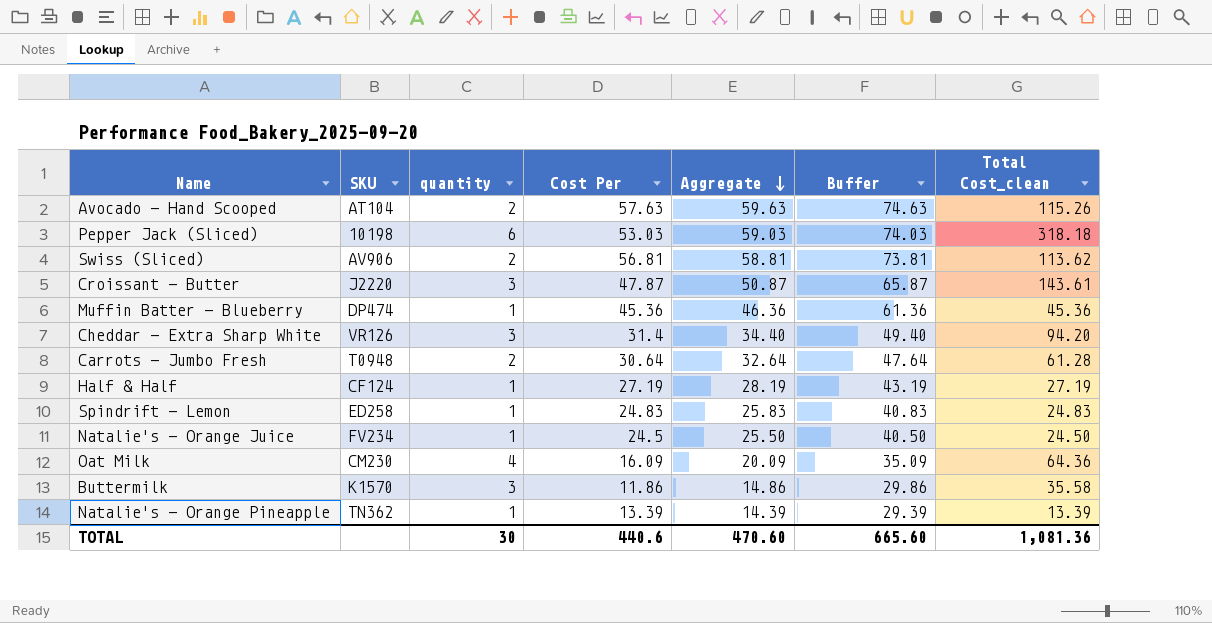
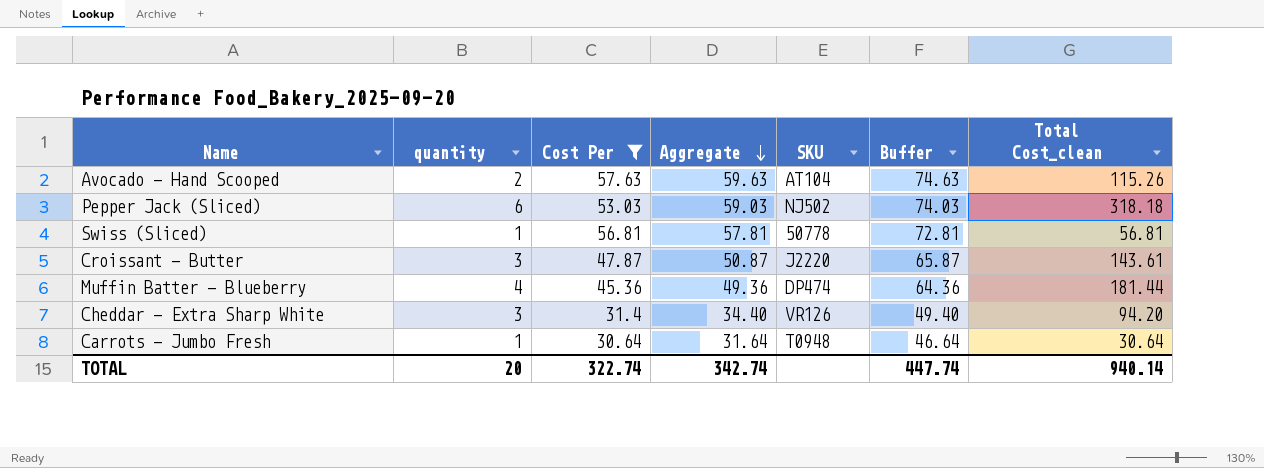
filter: none -> Cost Per >= 30.64
column SKU | position: 2 -> 5
Pepper Jack (Sliced) | SKU: 10198 -> NJ502
Swiss (Sliced) | quantity: 2 -> 1
Swiss (Sliced) | Aggregate: 58.81 -> 57.81
Swiss (Sliced) | SKU: AV906 -> 50778
Swiss (Sliced) | Buffer: 73.81 -> 72.81
Swiss (Sliced) | Total Cost_clean: 113.62 -> 56.81
Muffin Batter - Blueberry | quantity: 1 -> 4
Muffin Batter - Blueberry | Aggregate: 46.36 -> 49.36
Muffin Batter - Blueberry | Buffer: 61.36 -> 64.36
Muffin Batter - Blueberry | Total Cost_clean: 45.36 -> 181.44
Carrots - Jumbo Fresh | quantity: 2 -> 1
Carrots - Jumbo Fresh | Aggregate: 32.64 -> 31.64
Carrots - Jumbo Fresh | Buffer: 47.64 -> 46.64
Carrots - Jumbo Fresh | Total Cost_clean: 61.28 -> 30.64
TOTAL | quantity: 30 -> 20
TOTAL | Cost Per: 440.6 -> 322.74
TOTAL | Aggregate: 470.60 -> 342.74
TOTAL | Buffer: 665.60 -> 447.74
TOTAL | Total Cost_clean: 1,081.36 -> 940.14

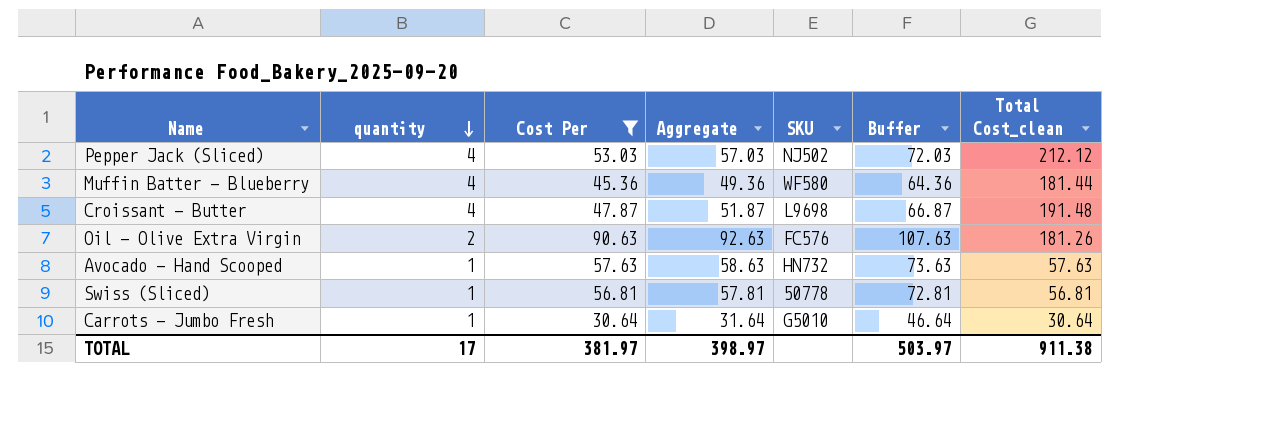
row order: Aggregate descending -> quantity descending
row Cheddar - Extra Sharp White: 3 | 31.4 | 34.40 | VR126 | 49.40 | 94.20 -> none
Pepper Jack (Sliced) | quantity: 6 -> 4
Pepper Jack (Sliced) | Aggregate: 59.03 -> 57.03
Pepper Jack (Sliced) | Buffer: 74.03 -> 72.03
Pepper Jack (Sliced) | Total Cost_clean: 318.18 -> 212.12
Muffin Batter - Blueberry | SKU: DP474 -> WF580
Croissant - Butter | quantity: 3 -> 4
Croissant - Butter | Aggregate: 50.87 -> 51.87
Croissant - Butter | SKU: J2220 -> L9698
Croissant - Butter | Buffer: 65.87 -> 66.87
Croissant - Butter | Total Cost_clean: 143.61 -> 191.48
row Oil - Olive Extra Virgin: none -> 2 | 90.63 | 92.63 | FC576 | 107.63 | 181.26
Avocado - Hand Scooped | quantity: 2 -> 1
Avocado - Hand Scooped | Aggregate: 59.63 -> 58.63
Avocado - Hand Scooped | SKU: AT104 -> HN732
Avocado - Hand Scooped | Buffer: 74.63 -> 73.63
Avocado - Hand Scooped | Total Cost_clean: 115.26 -> 57.63
Carrots - Jumbo Fresh | SKU: T0948 -> G5010
TOTAL | quantity: 20 -> 17
TOTAL | Cost Per: 322.74 -> 381.97
TOTAL | Aggregate: 342.74 -> 398.97
TOTAL | Buffer: 447.74 -> 503.97
TOTAL | Total Cost_clean: 940.14 -> 911.38

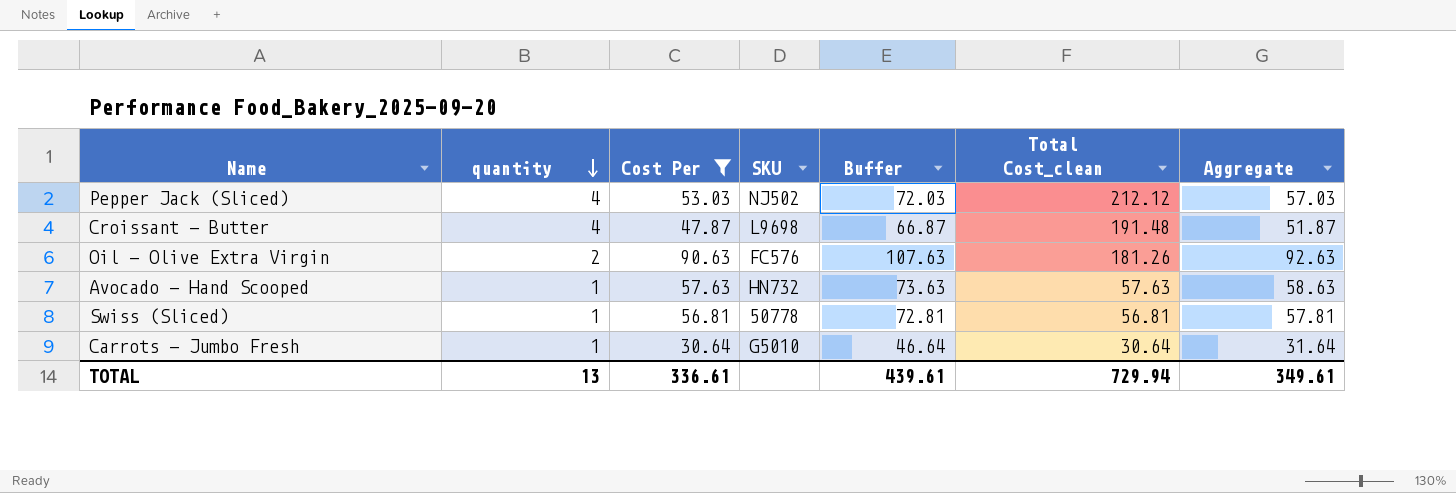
column Aggregate | position: 4 -> 7
row Muffin Batter - Blueberry: 4 | 45.36 | 49.36 | WF580 | 64.36 | 181.44 -> none
TOTAL | quantity: 17 -> 13
TOTAL | Cost Per: 381.97 -> 336.61
TOTAL | Buffer: 503.97 -> 439.61
TOTAL | Total Cost_clean: 911.38 -> 729.94
TOTAL | Aggregate: 398.97 -> 349.61

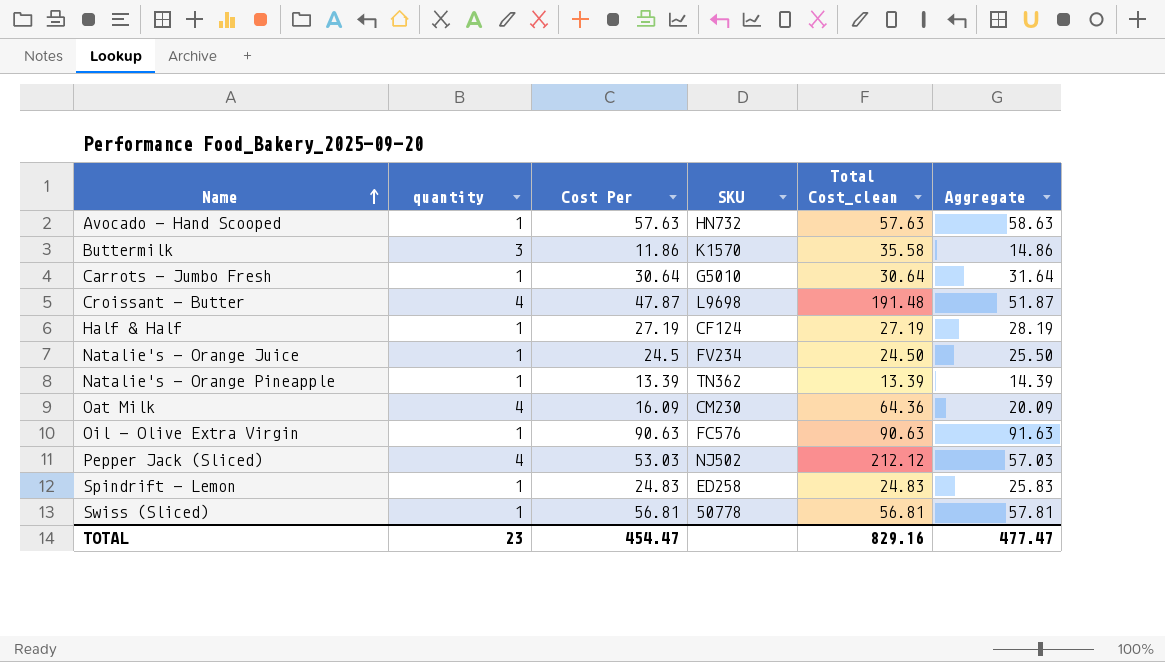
filter: Cost Per >= 30.64 -> none
row order: quantity descending -> Name ascending
column Buffer | formula: [Aggregate] + 15 -> none
Oil - Olive Extra Virgin | quantity: 2 -> 1
Oil - Olive Extra Virgin | Total Cost_clean: 181.26 -> 90.63
Oil - Olive Extra Virgin | Aggregate: 92.63 -> 91.63
TOTAL | quantity: 13 -> 23
TOTAL | Cost Per: 336.61 -> 454.47
TOTAL | Total Cost_clean: 729.94 -> 829.16
TOTAL | Aggregate: 349.61 -> 477.47

